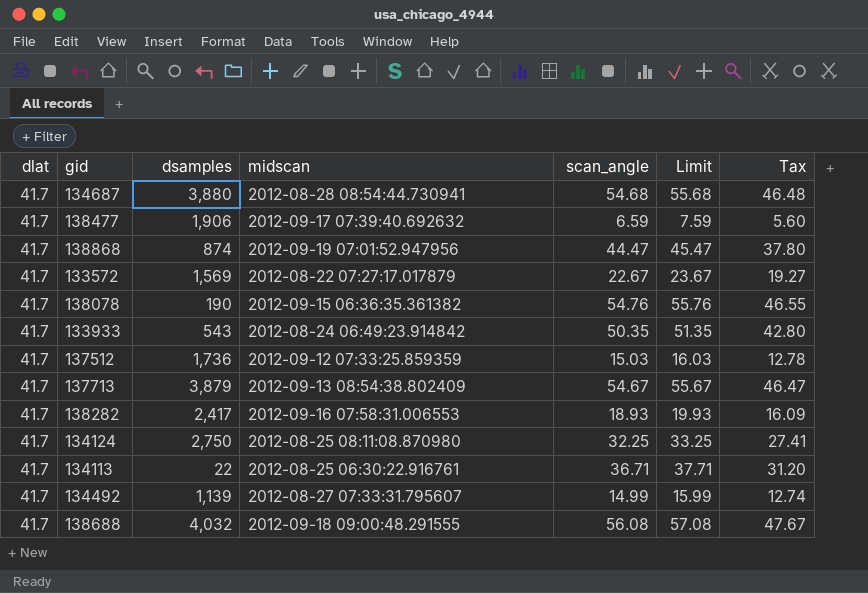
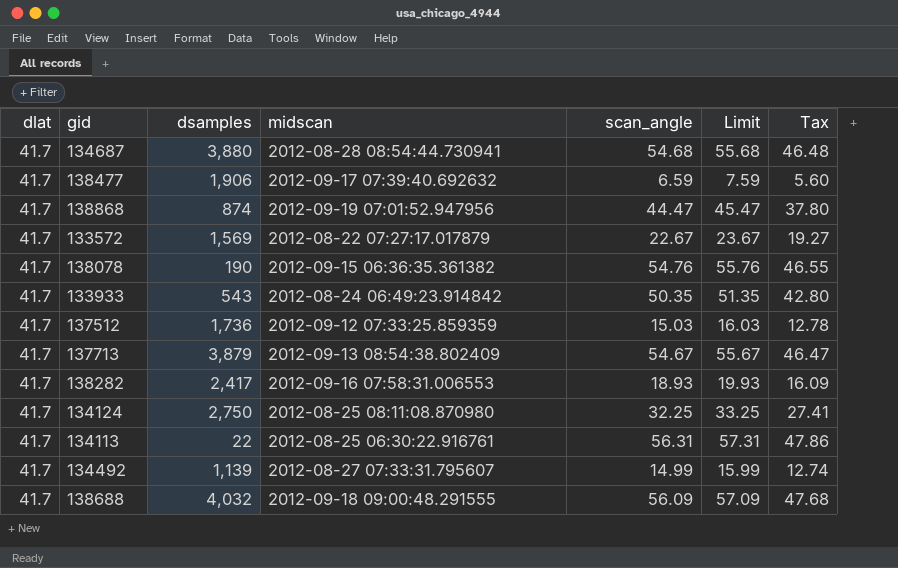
134113 | scan_angle: 36.71 -> 56.31
134113 | Limit: 37.71 -> 57.31
134113 | Tax: 31.20 -> 47.86
138688 | scan_angle: 56.08 -> 56.09
138688 | Limit: 57.08 -> 57.09
138688 | Tax: 47.67 -> 47.68

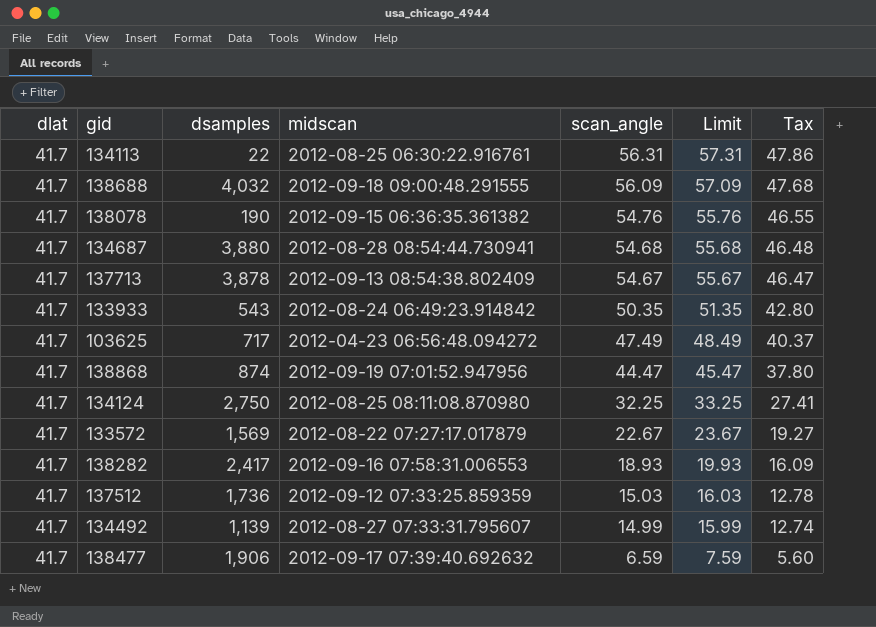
row order: none -> scan_angle descending
137713 | dsamples: 3,879 -> 3,878
row 103625: none -> 41.7 | 717 | 2012-04-23 06:56:48.094272 | 47.49 | 48.49 | 40.37

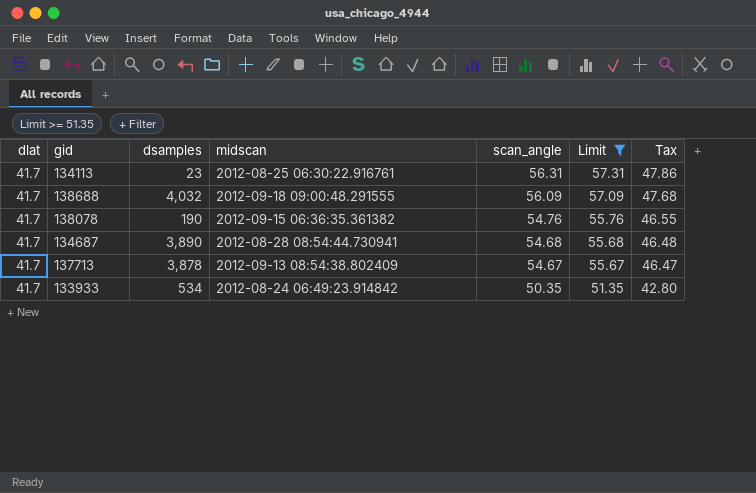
filter: none -> Limit >= 51.35
134113 | dsamples: 22 -> 23
134687 | dsamples: 3,880 -> 3,890
133933 | dsamples: 543 -> 534

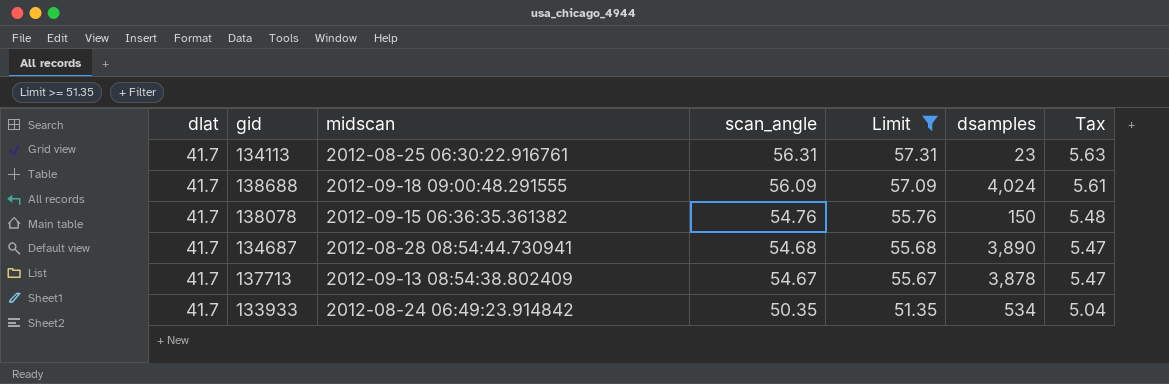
column dsamples | position: 3 -> 6
column Tax | formula: [scan_angle] * 0.85 -> [scan_angle] * 0.1
138688 | dsamples: 4,032 -> 4,024
138078 | dsamples: 190 -> 150

